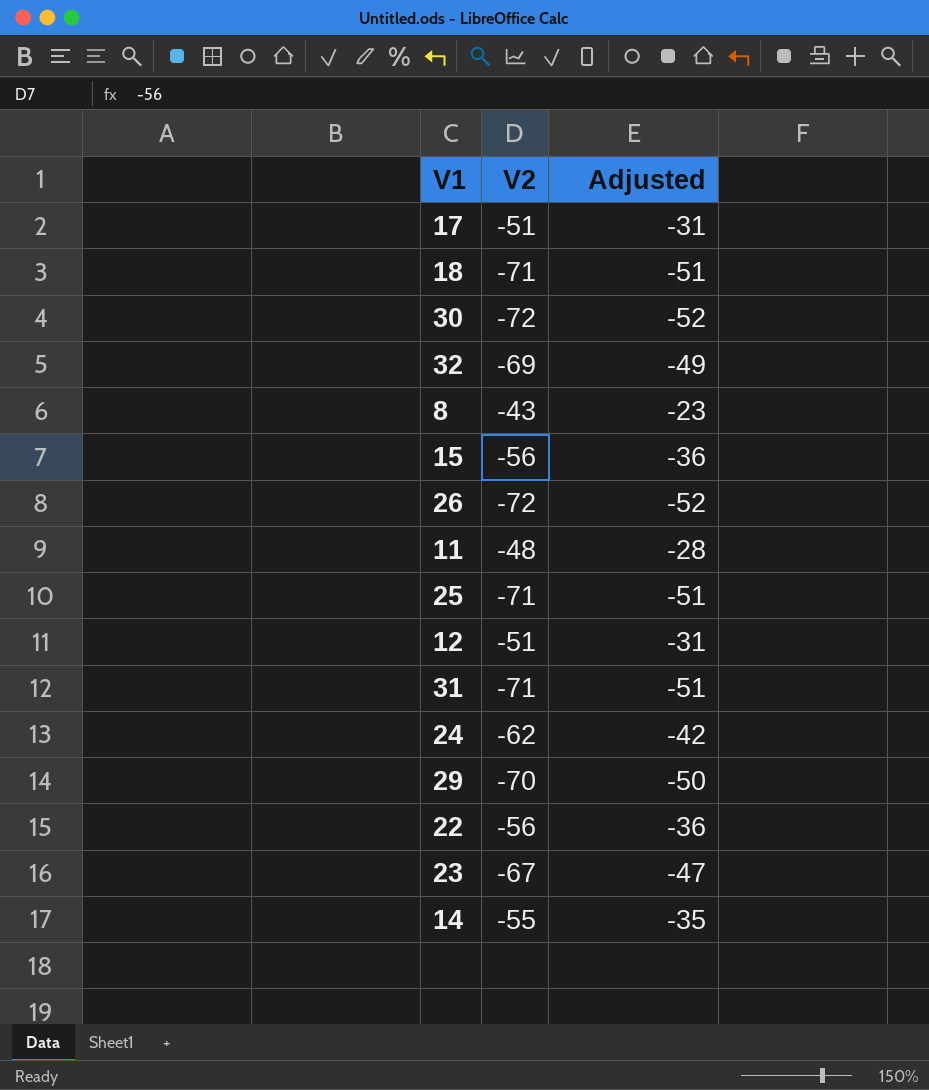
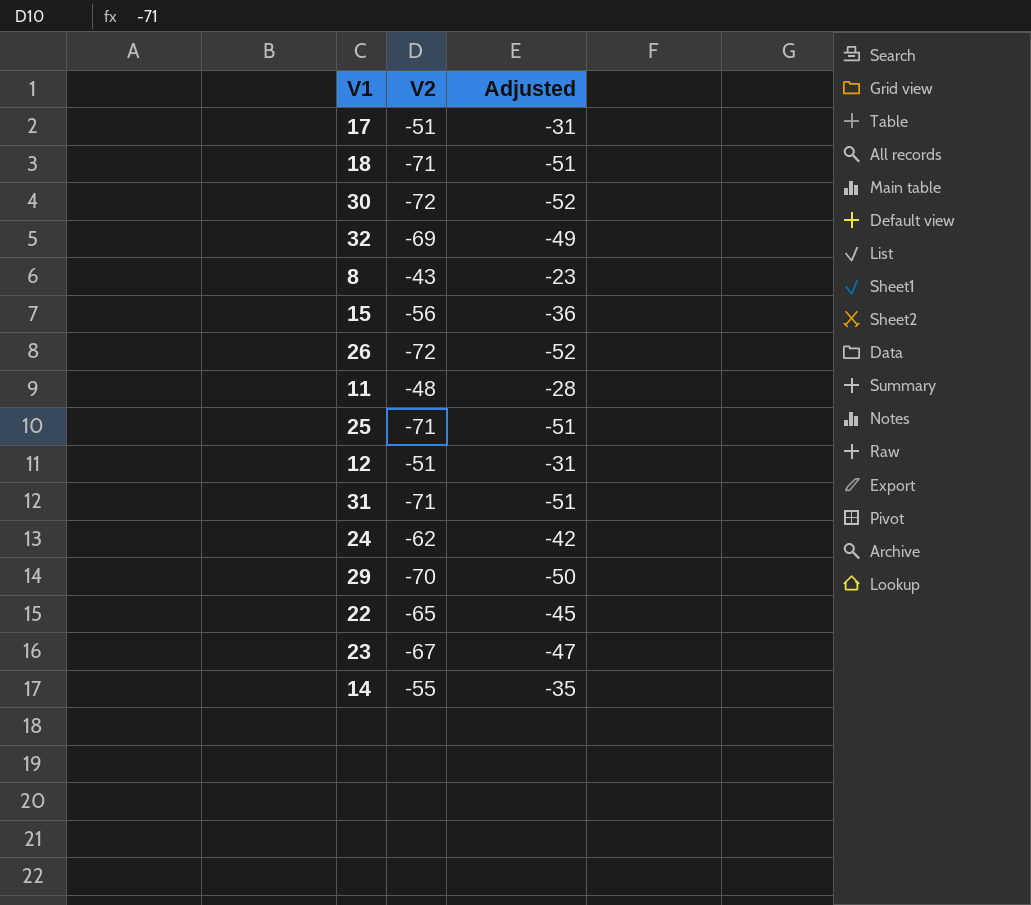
22 | V2: -56 -> -65
22 | Adjusted: -36 -> -45

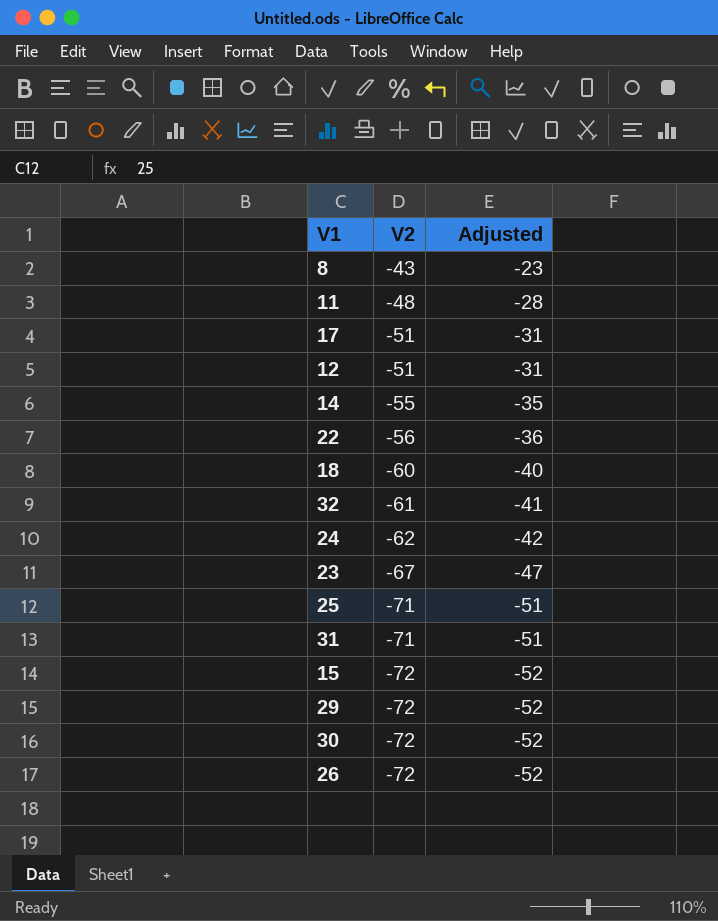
row order: none -> V2 descending
22 | V2: -65 -> -56
22 | Adjusted: -45 -> -36
18 | V2: -71 -> -60
18 | Adjusted: -51 -> -40
32 | V2: -69 -> -61
32 | Adjusted: -49 -> -41
15 | V2: -56 -> -72
15 | Adjusted: -36 -> -52
29 | V2: -70 -> -72
29 | Adjusted: -50 -> -52

